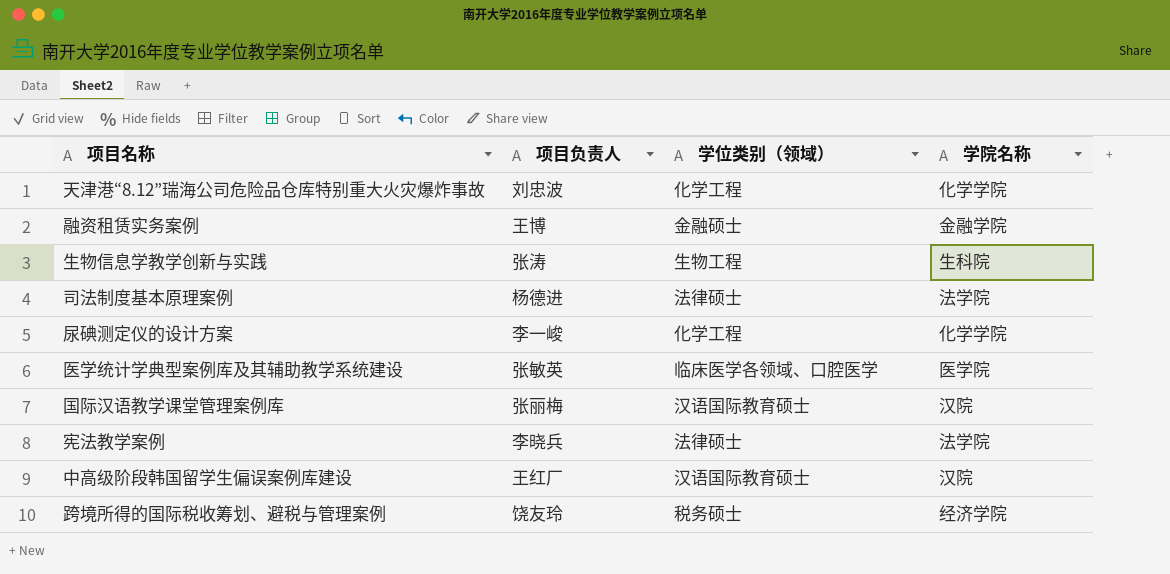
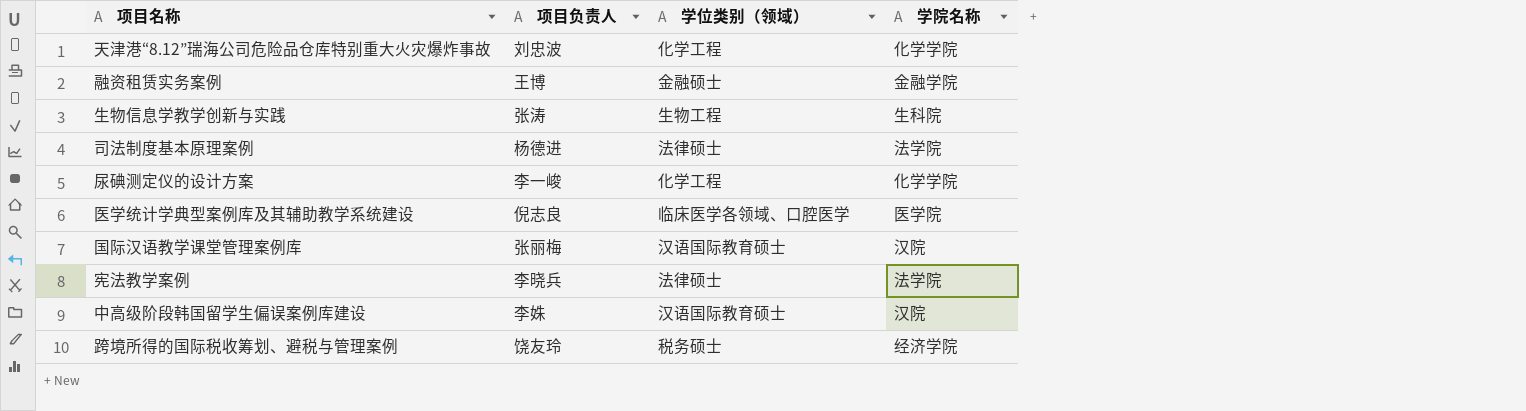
医学统计学典型案例库及其辅助教学系统建设 | 项目负责人: 张敏英 -> 倪志良
中高级阶段韩国留学生偏误案例库建设 | 项目负责人: 王红厂 -> 李姝

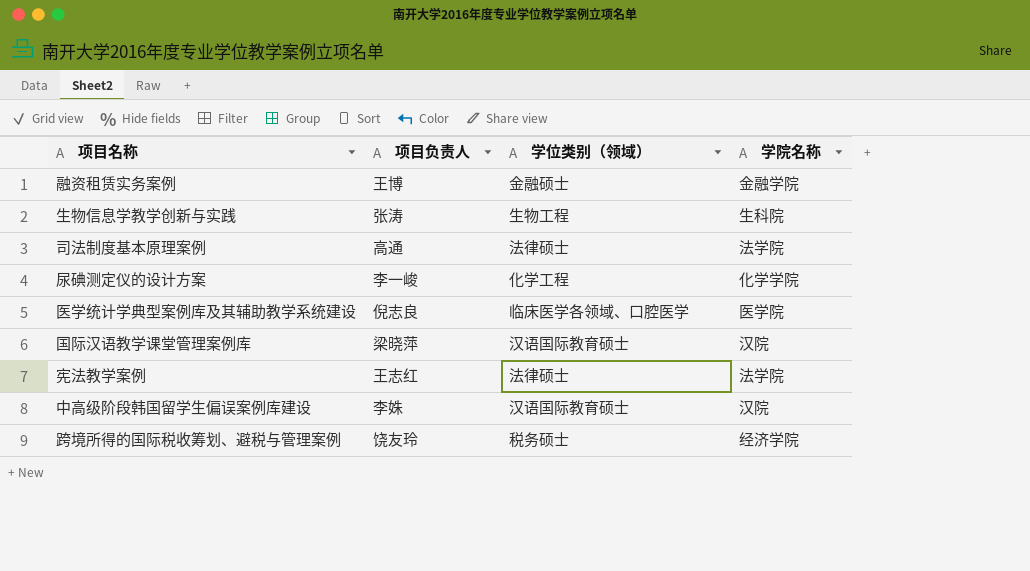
row 天津港“8.12”瑞海公司危险品仓库特别重大火灾爆炸事故: 刘忠波 | 化学工程 | 化学学院 -> none
司法制度基本原理案例 | 项目负责人: 杨德进 -> 高通
国际汉语教学课堂管理案例库 | 项目负责人: 张丽梅 -> 梁晓萍
宪法教学案例 | 项目负责人: 李晓兵 -> 王志红

